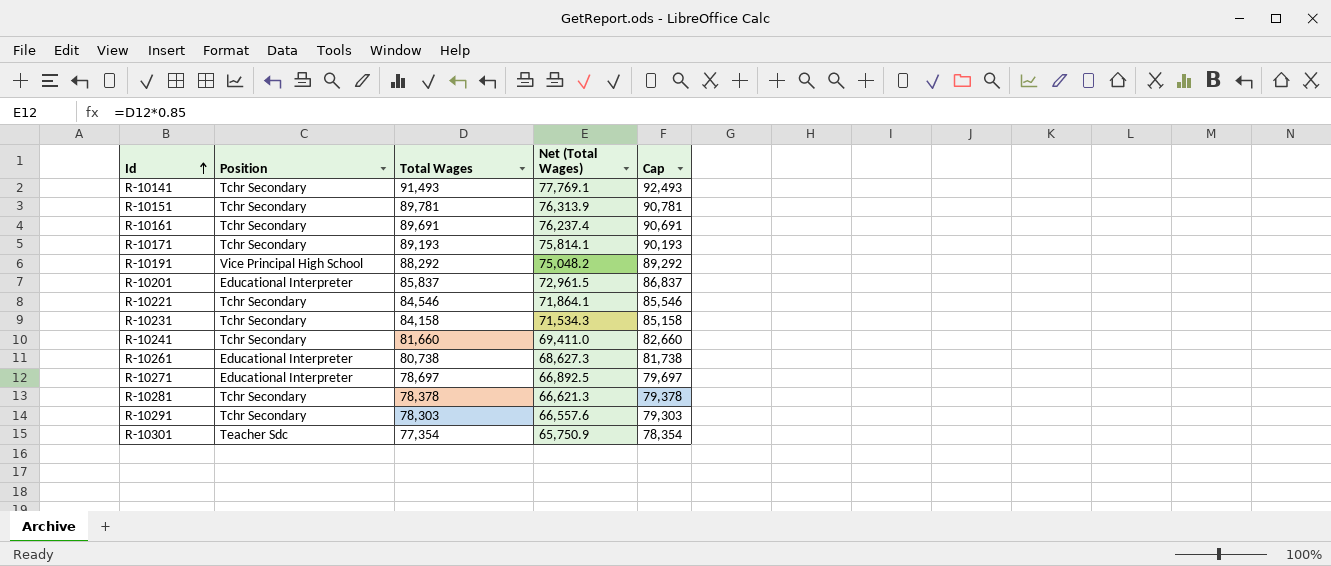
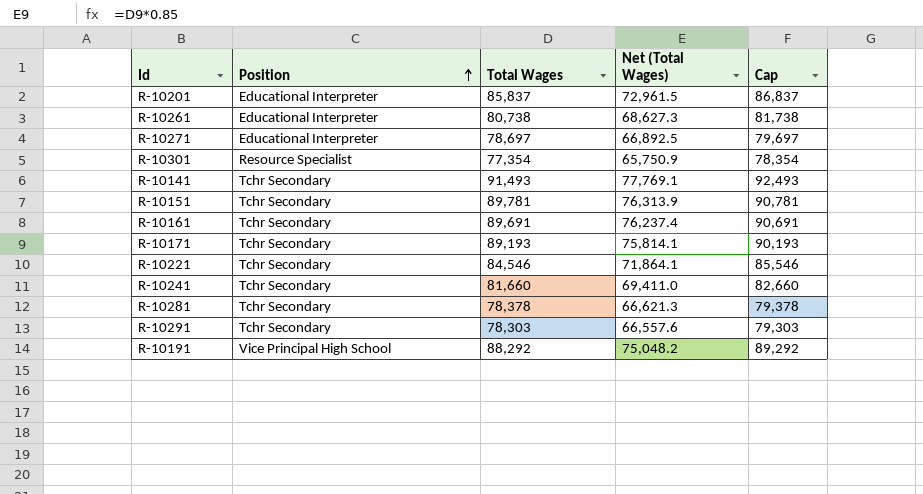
row order: Id ascending -> Position ascending
row R-10231: Tchr Secondary | 84,158 | 71,534.3 | 85,158 -> none
R-10301 | Position: Teacher Sdc -> Resource Specialist

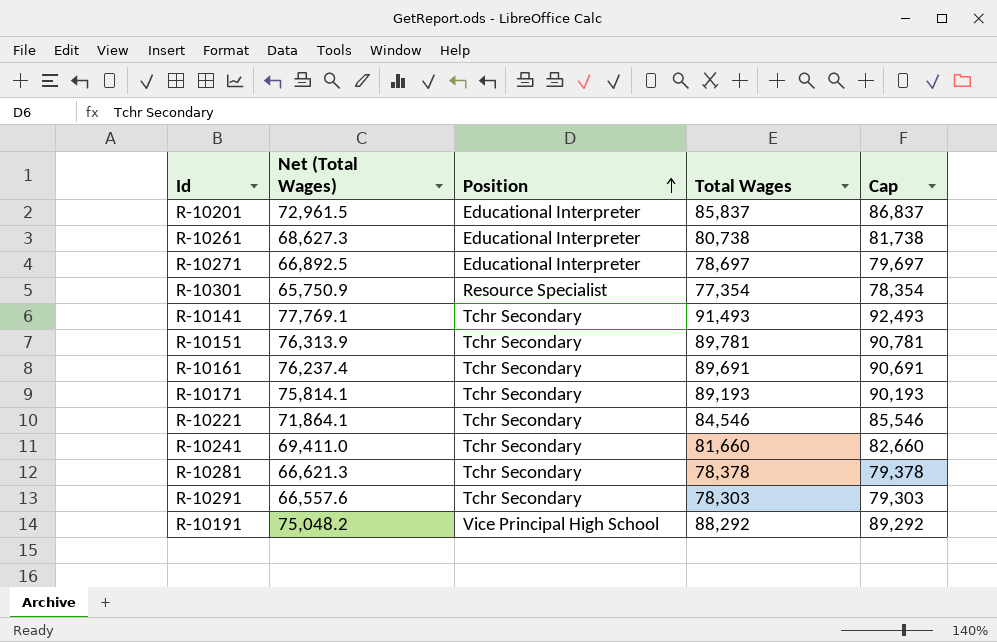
column Net (Total Wages) | position: 4 -> 2

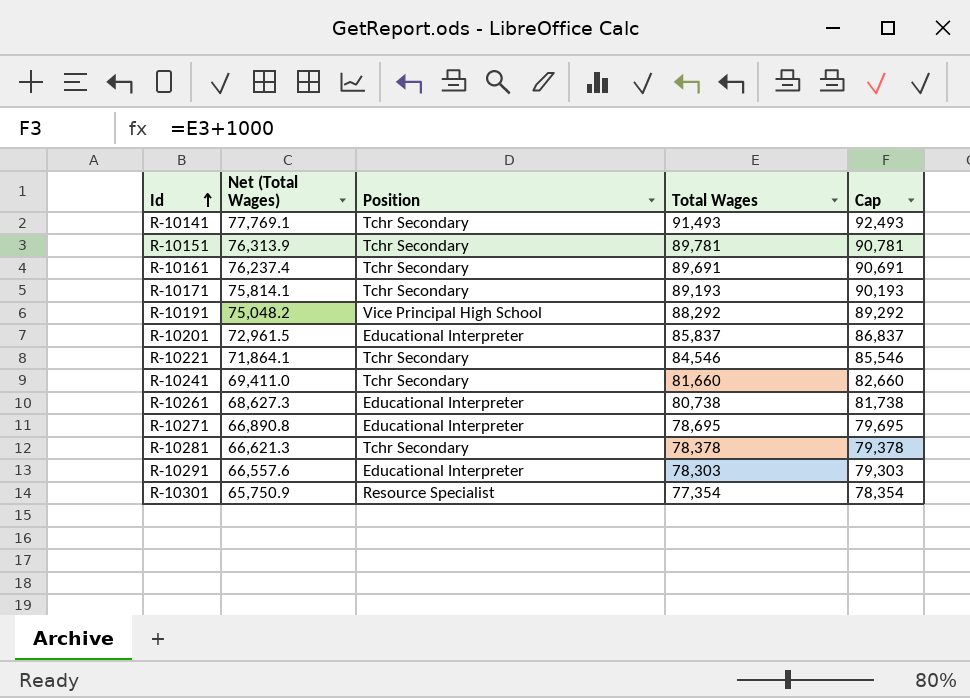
row order: Position ascending -> Id ascending
R-10271 | Net (Total Wages): 66,892.5 -> 66,890.8
R-10271 | Total Wages: 78,697 -> 78,695
R-10271 | Cap: 79,697 -> 79,695
R-10291 | Position: Tchr Secondary -> Educational Interpreter

